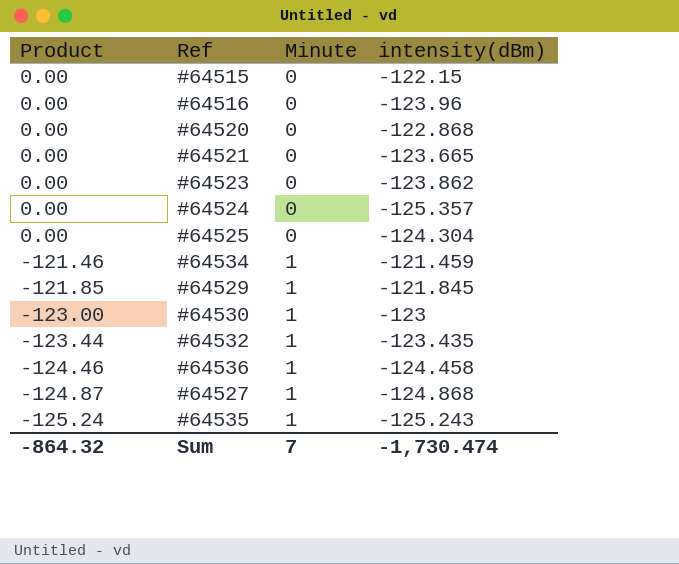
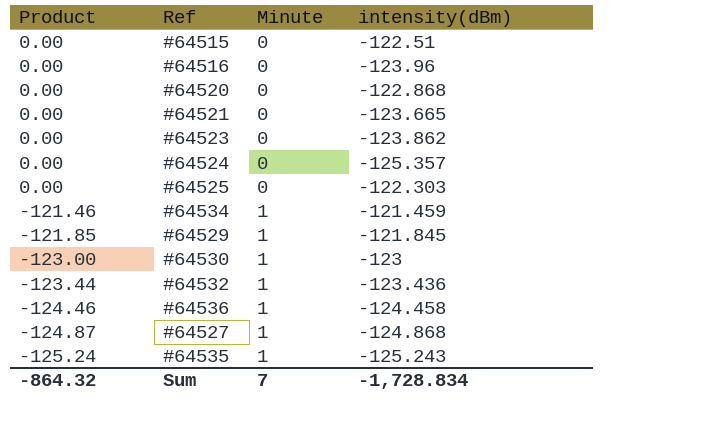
#64515 | intensity(dBm): -122.15 -> -122.51
#64525 | intensity(dBm): -124.304 -> -122.303
#64532 | intensity(dBm): -123.435 -> -123.436
Sum | intensity(dBm): -1,730.474 -> -1,728.834

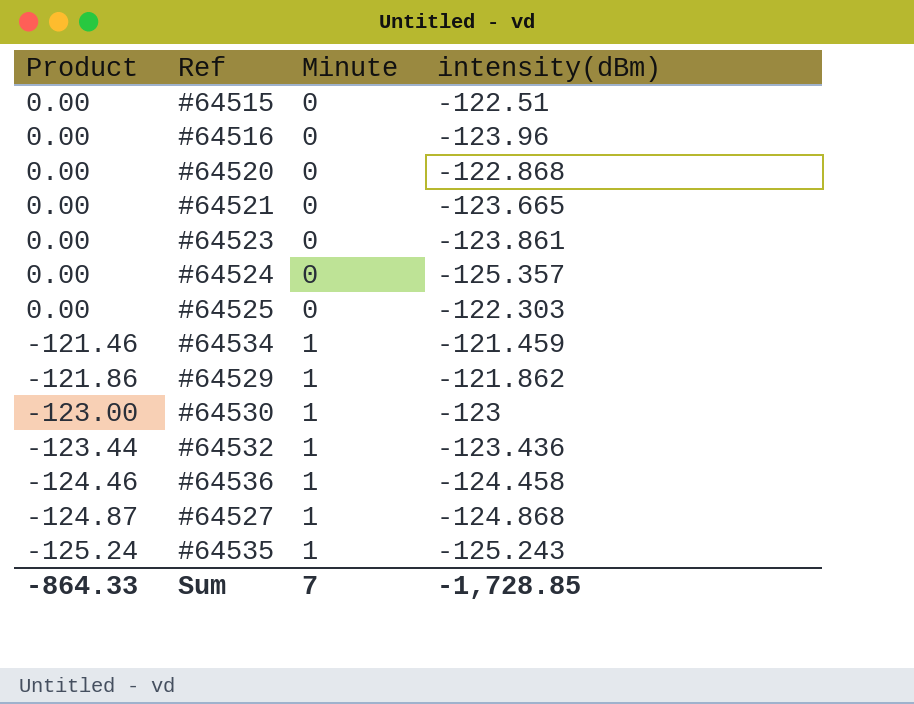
#64523 | intensity(dBm): -123.862 -> -123.861
#64529 | Product: -121.85 -> -121.86
#64529 | intensity(dBm): -121.845 -> -121.862
Sum | Product: -864.32 -> -864.33
Sum | intensity(dBm): -1,728.834 -> -1,728.85

